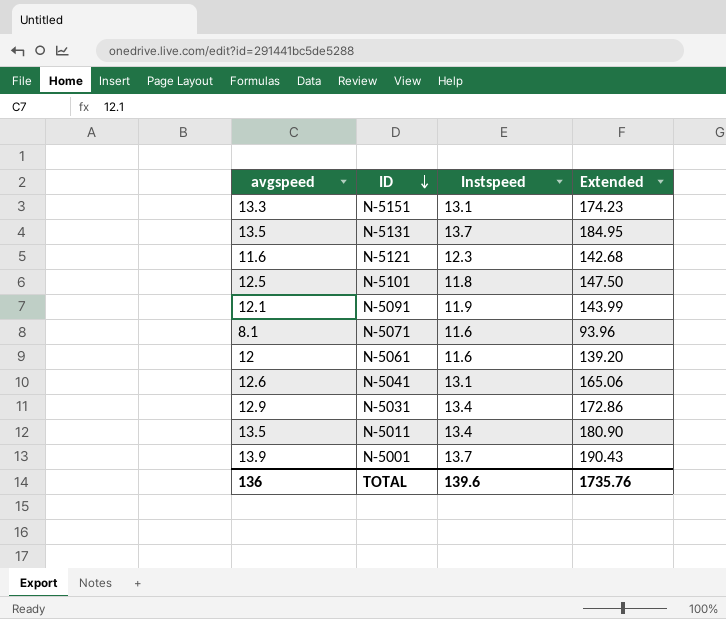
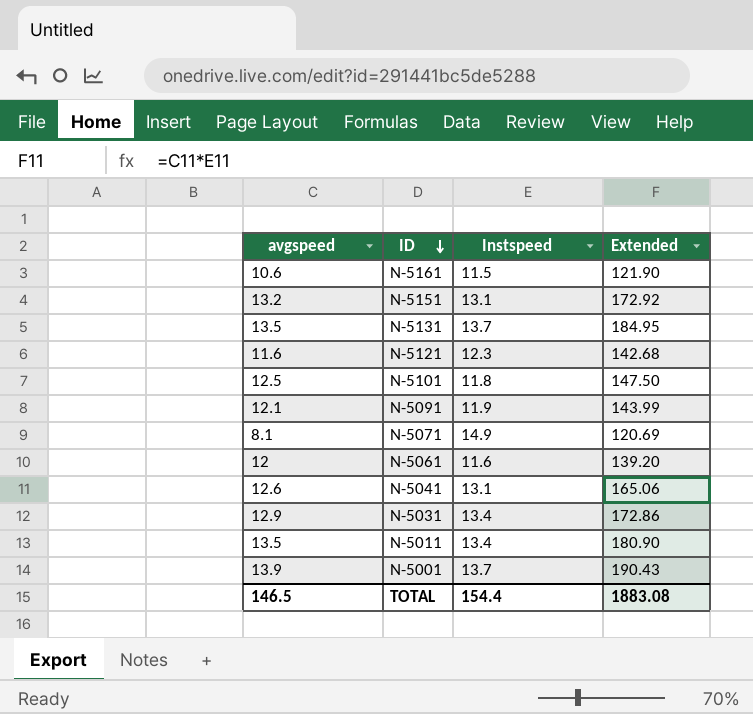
row N-5161: none -> 10.6 | 11.5 | 121.90
N-5151 | avgspeed: 13.3 -> 13.2
N-5151 | Extended: 174.23 -> 172.92
N-5071 | Instspeed: 11.6 -> 14.9
N-5071 | Extended: 93.96 -> 120.69
TOTAL | avgspeed: 136 -> 146.5
TOTAL | Instspeed: 139.6 -> 154.4
TOTAL | Extended: 1735.76 -> 1883.08

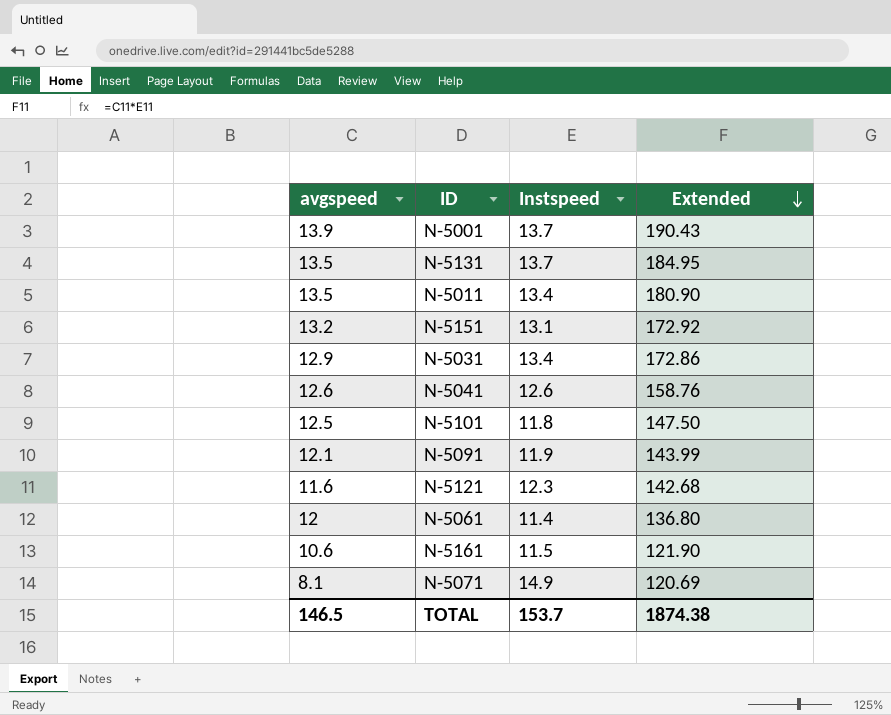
row order: ID descending -> Extended descending
N-5041 | Instspeed: 13.1 -> 12.6
N-5041 | Extended: 165.06 -> 158.76
N-5061 | Instspeed: 11.6 -> 11.4
N-5061 | Extended: 139.20 -> 136.80
TOTAL | Instspeed: 154.4 -> 153.7
TOTAL | Extended: 1883.08 -> 1874.38

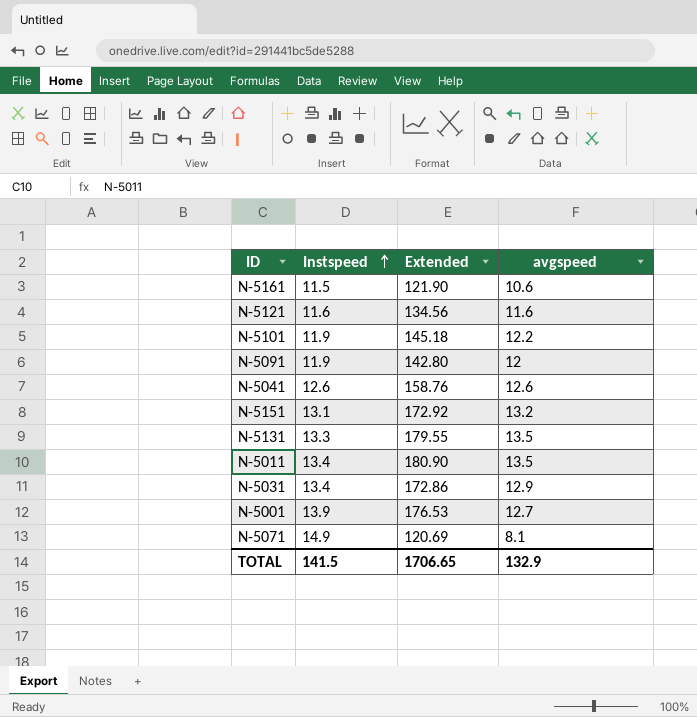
row order: Extended descending -> Instspeed ascending
column avgspeed | position: 1 -> 4
row N-5061: 12 | 11.4 | 136.80 -> none
N-5121 | Instspeed: 12.3 -> 11.6
N-5121 | Extended: 142.68 -> 134.56
N-5101 | Instspeed: 11.8 -> 11.9
N-5101 | Extended: 147.50 -> 145.18
N-5101 | avgspeed: 12.5 -> 12.2
N-5091 | Extended: 143.99 -> 142.80
N-5091 | avgspeed: 12.1 -> 12
N-5131 | Instspeed: 13.7 -> 13.3
N-5131 | Extended: 184.95 -> 179.55
N-5001 | Instspeed: 13.7 -> 13.9
N-5001 | Extended: 190.43 -> 176.53
N-5001 | avgspeed: 13.9 -> 12.7
TOTAL | Instspeed: 153.7 -> 141.5
TOTAL | Extended: 1874.38 -> 1706.65
TOTAL | avgspeed: 146.5 -> 132.9

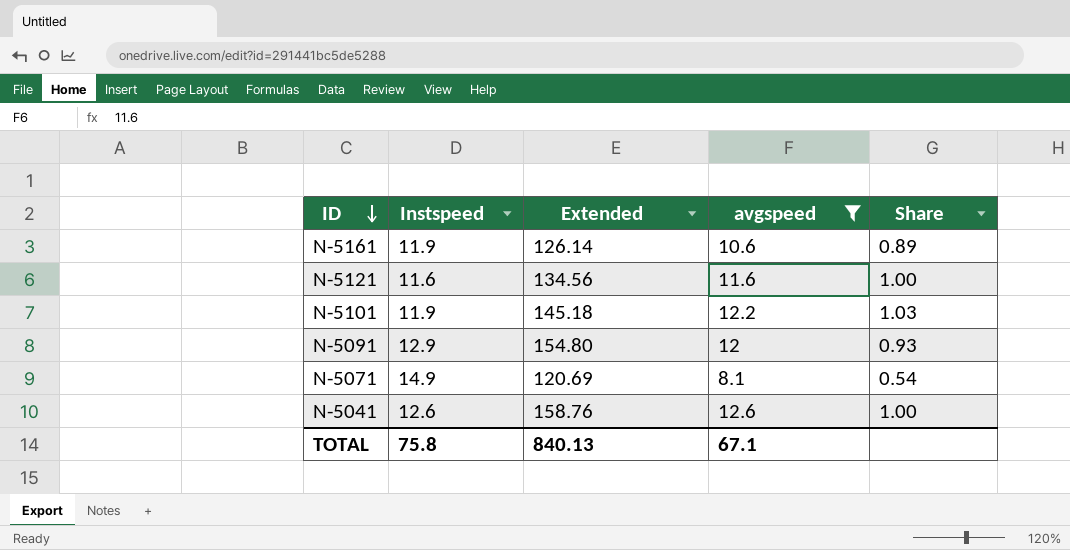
filter: none -> avgspeed <= 12.6
row order: Instspeed ascending -> ID descending
column Share | formula: none -> [avgspeed] / [Instspeed]
N-5161 | Instspeed: 11.5 -> 11.9
N-5161 | Extended: 121.90 -> 126.14
N-5091 | Instspeed: 11.9 -> 12.9
N-5091 | Extended: 142.80 -> 154.80
TOTAL | Instspeed: 141.5 -> 75.8
TOTAL | Extended: 1706.65 -> 840.13
TOTAL | avgspeed: 132.9 -> 67.1

